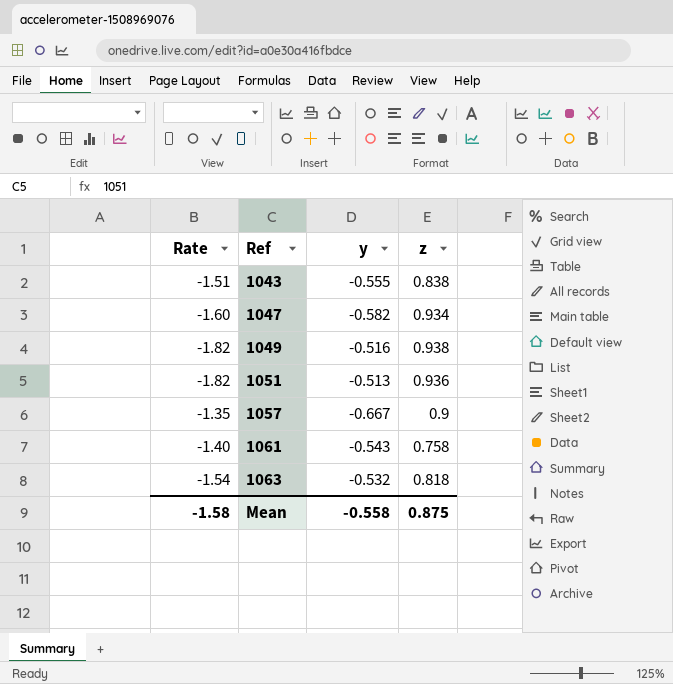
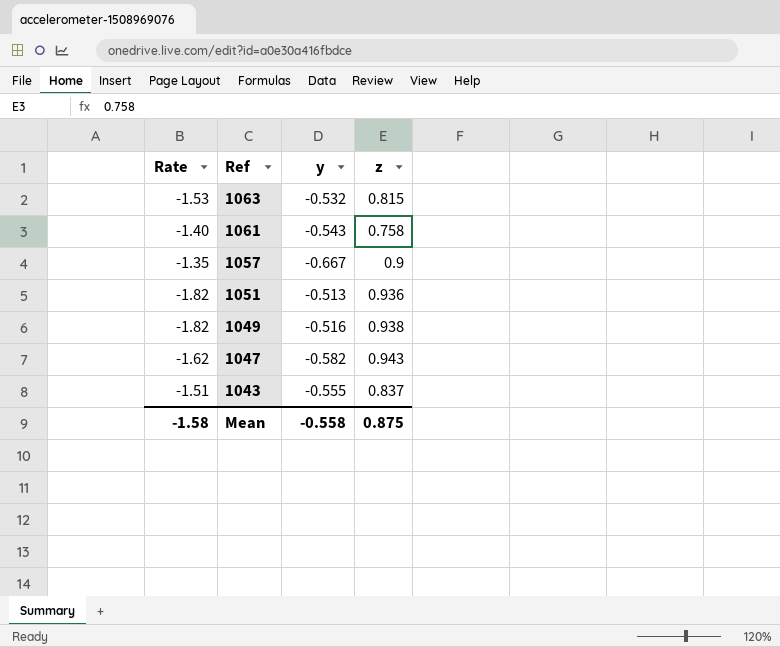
row order: Ref ascending -> Ref descending
1063 | Rate: -1.54 -> -1.53
1063 | z: 0.818 -> 0.815
1047 | Rate: -1.60 -> -1.62
1047 | z: 0.934 -> 0.943
1043 | z: 0.838 -> 0.837

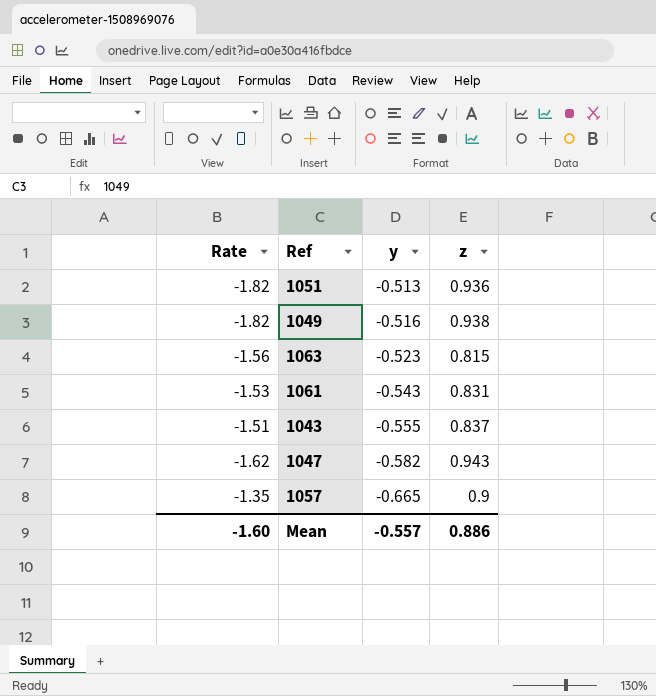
row order: Ref descending -> y descending
1063 | Rate: -1.53 -> -1.56
1063 | y: -0.532 -> -0.523
1061 | Rate: -1.40 -> -1.53
1061 | z: 0.758 -> 0.831
1057 | y: -0.667 -> -0.665
Mean | Rate: -1.58 -> -1.60
Mean | y: -0.558 -> -0.557
Mean | z: 0.875 -> 0.886

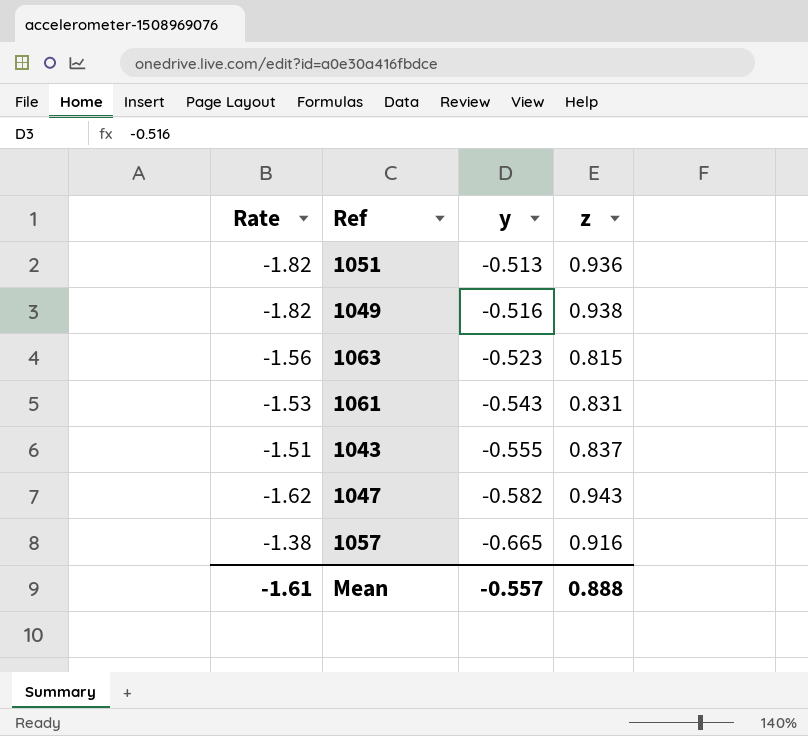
1057 | Rate: -1.35 -> -1.38
1057 | z: 0.9 -> 0.916
Mean | Rate: -1.60 -> -1.61
Mean | z: 0.886 -> 0.888

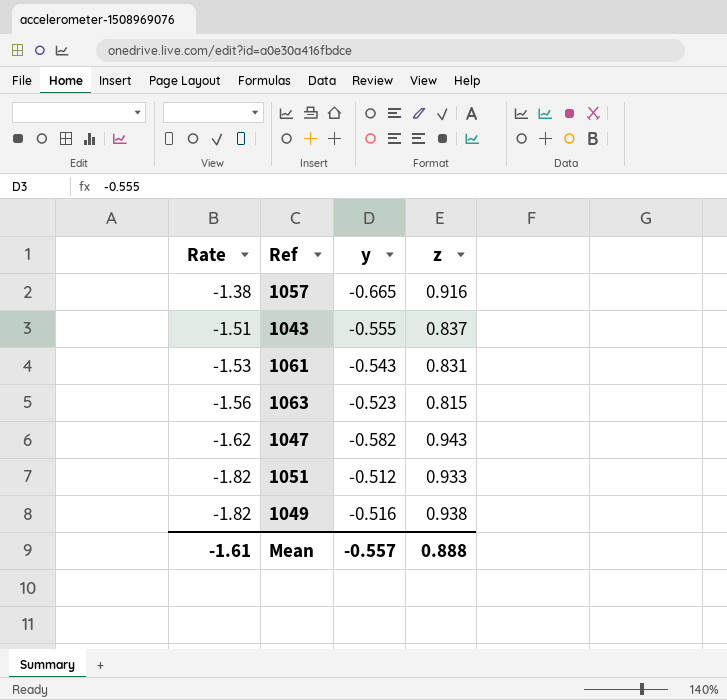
row order: y descending -> Rate descending
1051 | y: -0.513 -> -0.512
1051 | z: 0.936 -> 0.933

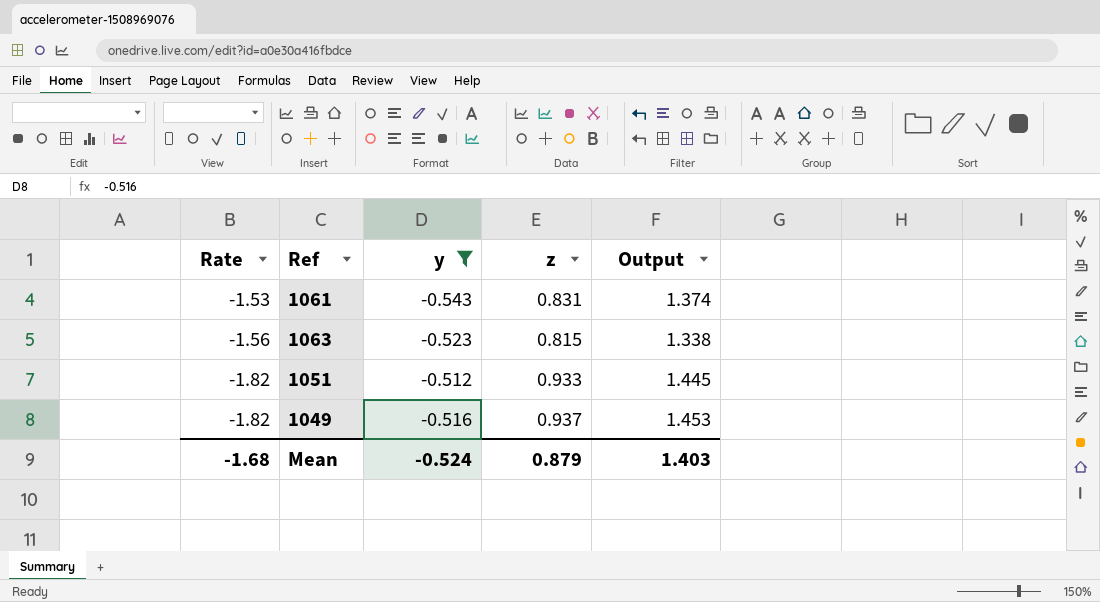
filter: none -> y >= -0.543
column Output | formula: none -> [z] - [y]
1049 | z: 0.938 -> 0.937
Mean | Rate: -1.61 -> -1.68
Mean | y: -0.557 -> -0.524
Mean | z: 0.888 -> 0.879

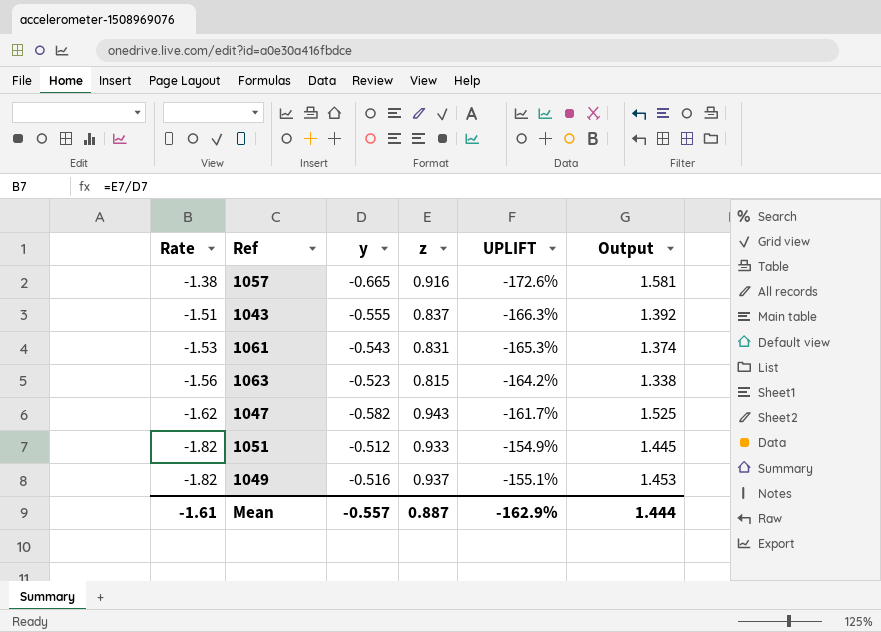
filter: y >= -0.543 -> none
column UPLIFT | formula: none -> ([y] - [z]) / [z]
Mean | Rate: -1.68 -> -1.61
Mean | y: -0.524 -> -0.557
Mean | z: 0.879 -> 0.887
Mean | Output: 1.403 -> 1.444

